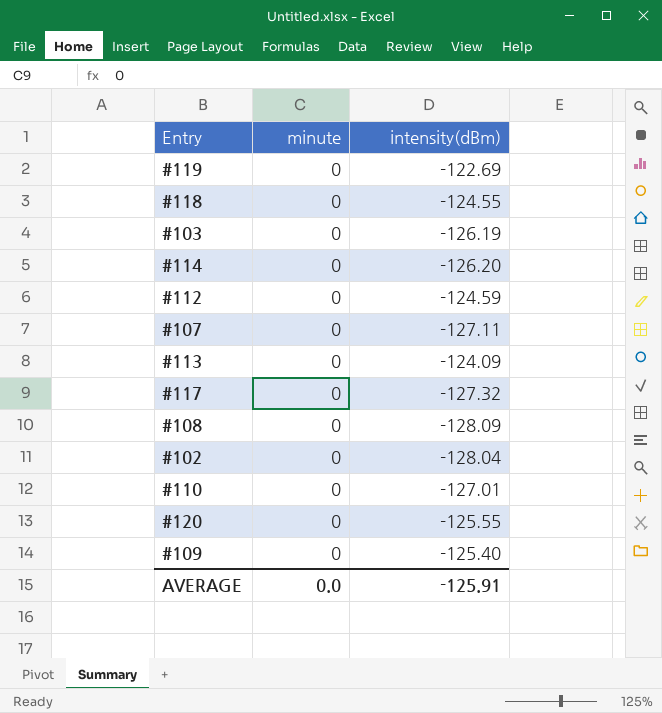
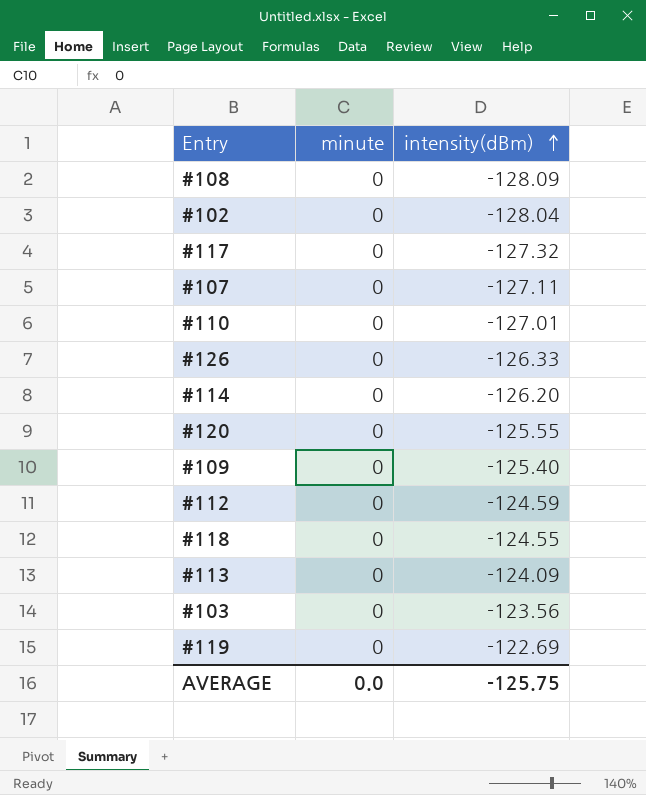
row order: none -> intensity(dBm) ascending
row #126: none -> 0 | -126.33
#103 | intensity(dBm): -126.19 -> -123.56
AVERAGE | intensity(dBm): -125.91 -> -125.75

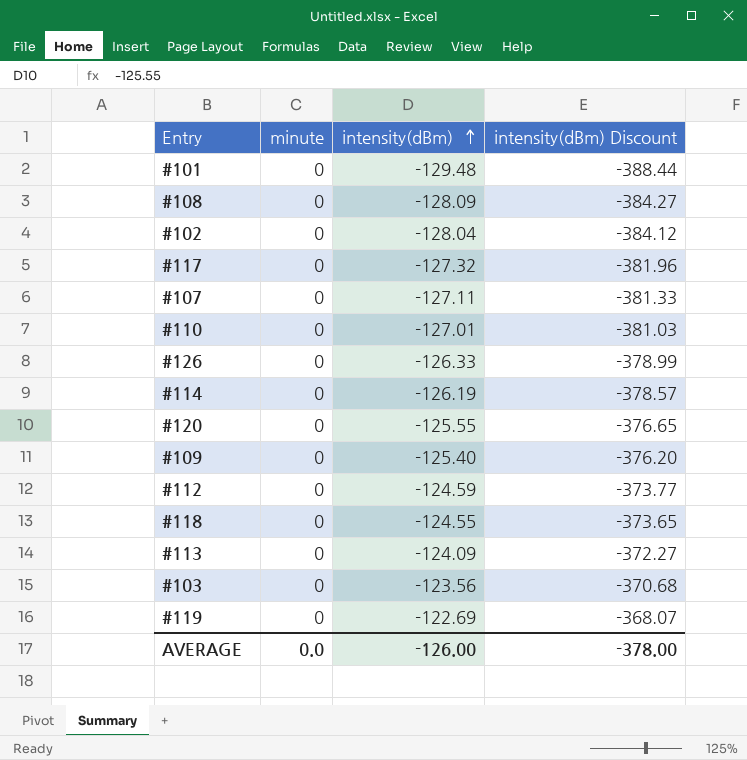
column intensity(dBm) Discount | formula: none -> [intensity(dBm)] * 3
row #101: none -> 0 | -129.48 | -388.44
#114 | intensity(dBm): -126.20 -> -126.19
AVERAGE | intensity(dBm): -125.75 -> -126.00

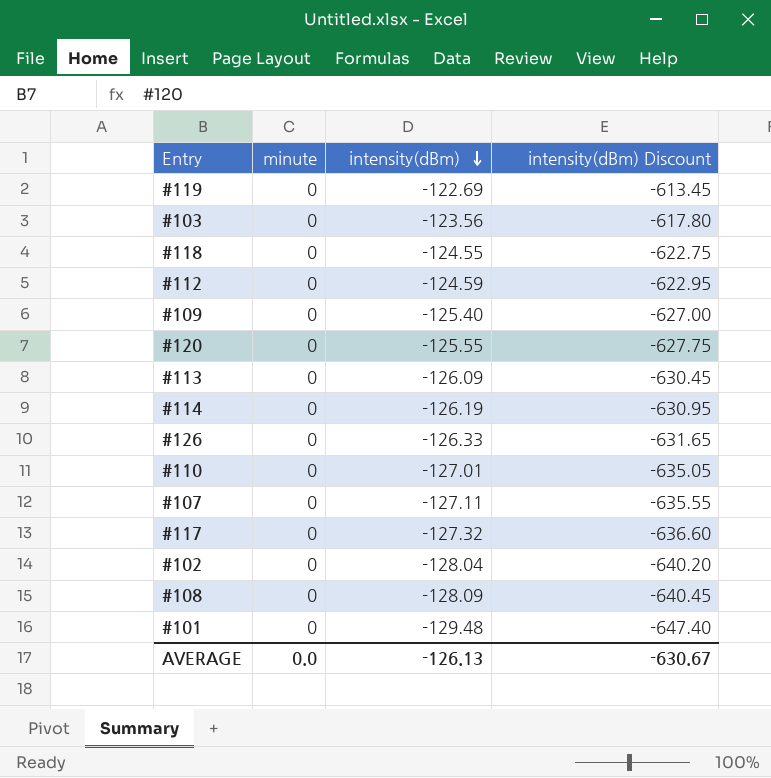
row order: intensity(dBm) ascending -> intensity(dBm) descending
column intensity(dBm) Discount | formula: [intensity(dBm)] * 3 -> [intensity(dBm)] * 5
#113 | intensity(dBm): -124.09 -> -126.09
AVERAGE | intensity(dBm): -126.00 -> -126.13
AVERAGE | intensity(dBm) Discount: -378.00 -> -630.67

